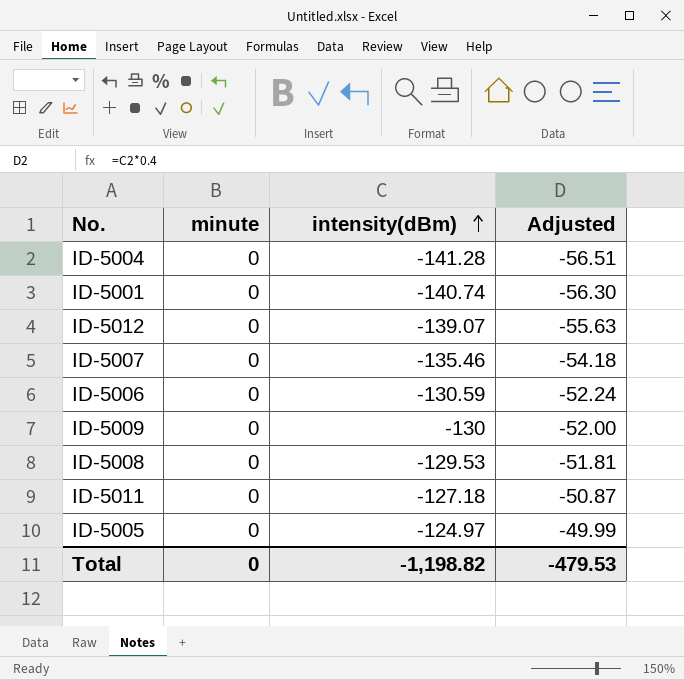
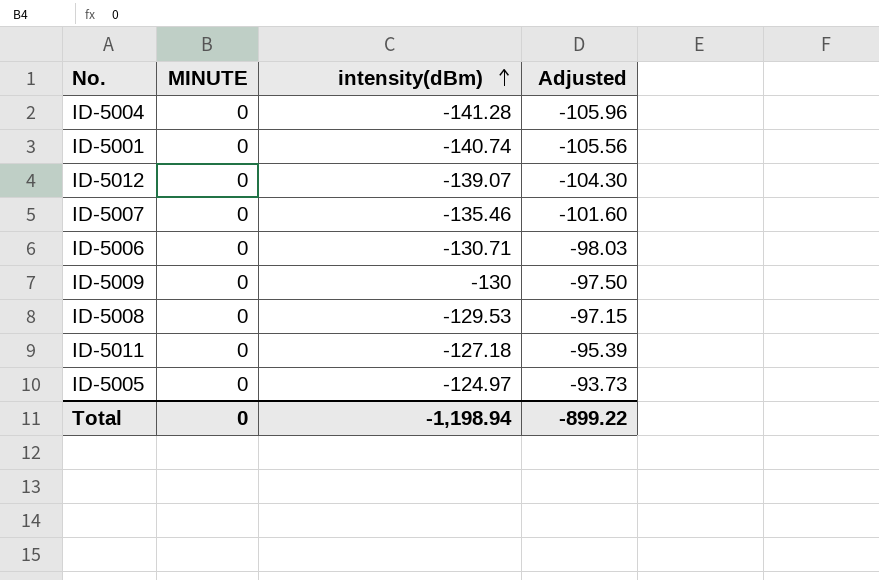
column name: minute -> MINUTE
column Adjusted | formula: [intensity(dBm)] * 0.4 -> [intensity(dBm)] * 0.75
ID-5006 | intensity(dBm): -130.59 -> -130.71
Total | intensity(dBm): -1,198.82 -> -1,198.94
Total | Adjusted: -479.53 -> -899.22

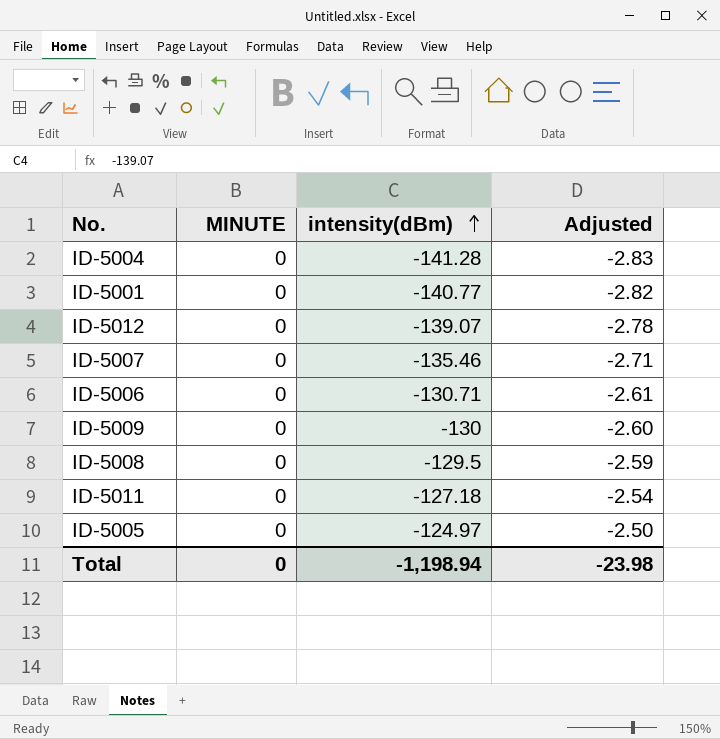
column Adjusted | formula: [intensity(dBm)] * 0.75 -> [intensity(dBm)] * 0.02
ID-5001 | intensity(dBm): -140.74 -> -140.77
ID-5008 | intensity(dBm): -129.53 -> -129.5
Total | Adjusted: -899.22 -> -23.98

